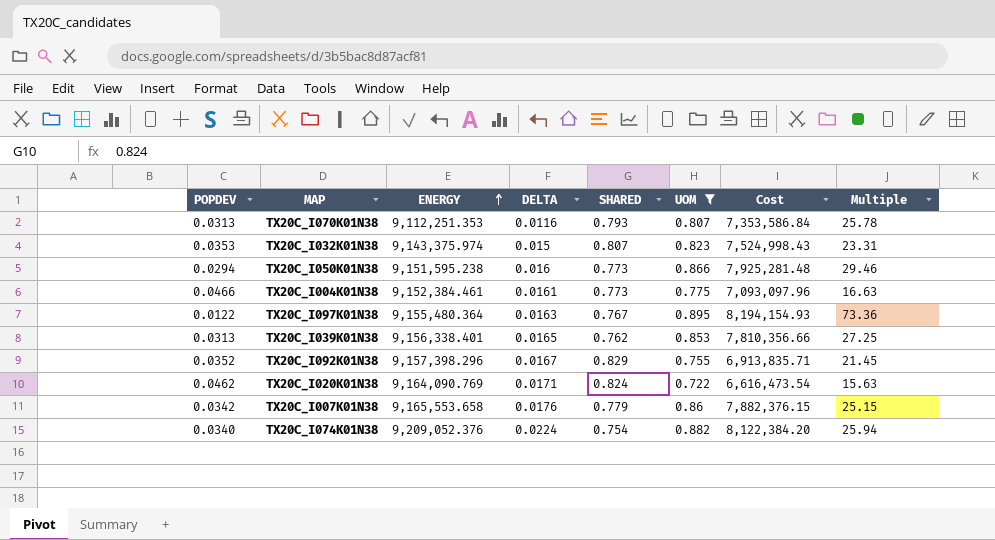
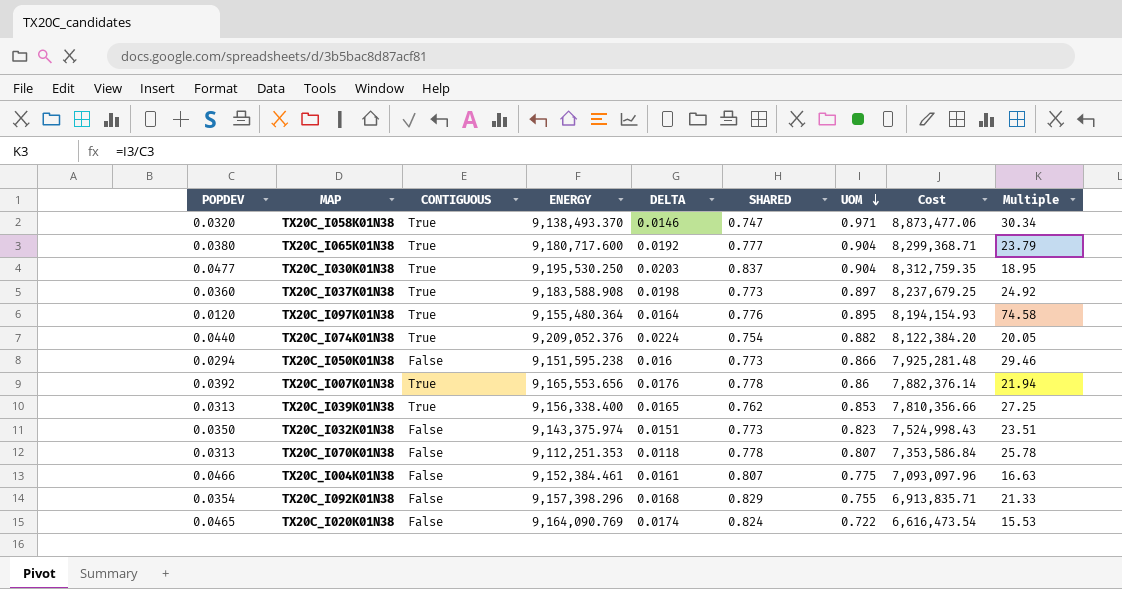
filter: UOM <= 0.895 -> none
row order: ENERGY ascending -> UOM descending
column CONTIGUOUS | position: none -> 3
TX20C_I097K01N38 | POPDEV: 0.0122 -> 0.0120
TX20C_I097K01N38 | DELTA: 0.0163 -> 0.0164
TX20C_I097K01N38 | SHARED: 0.767 -> 0.776
TX20C_I097K01N38 | Multiple: 73.36 -> 74.58
TX20C_I074K01N38 | POPDEV: 0.0340 -> 0.0440
TX20C_I074K01N38 | Multiple: 25.94 -> 20.05
TX20C_I007K01N38 | POPDEV: 0.0342 -> 0.0392
TX20C_I007K01N38 | ENERGY: 9,165,553.658 -> 9,165,553.656
TX20C_I007K01N38 | SHARED: 0.779 -> 0.778
TX20C_I007K01N38 | Cost: 7,882,376.15 -> 7,882,376.14
TX20C_I007K01N38 | Multiple: 25.15 -> 21.94
TX20C_I039K01N38 | ENERGY: 9,156,338.401 -> 9,156,338.400
TX20C_I032K01N38 | POPDEV: 0.0353 -> 0.0350
TX20C_I032K01N38 | DELTA: 0.015 -> 0.0151
TX20C_I032K01N38 | SHARED: 0.807 -> 0.773
TX20C_I032K01N38 | Multiple: 23.31 -> 23.51
TX20C_I070K01N38 | DELTA: 0.0116 -> 0.0118
TX20C_I070K01N38 | SHARED: 0.793 -> 0.778
TX20C_I004K01N38 | SHARED: 0.773 -> 0.807
TX20C_I092K01N38 | POPDEV: 0.0352 -> 0.0354
TX20C_I092K01N38 | DELTA: 0.0167 -> 0.0168
TX20C_I092K01N38 | Multiple: 21.45 -> 21.33
TX20C_I020K01N38 | POPDEV: 0.0462 -> 0.0465
TX20C_I020K01N38 | DELTA: 0.0171 -> 0.0174
TX20C_I020K01N38 | Multiple: 15.63 -> 15.53

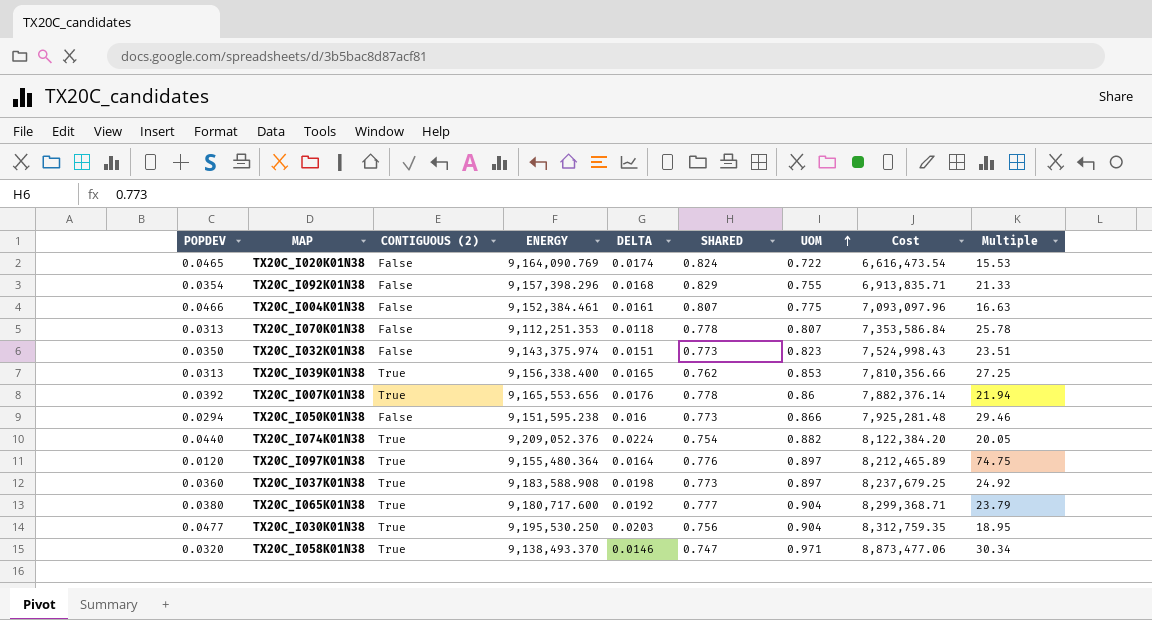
row order: UOM descending -> UOM ascending
column name: CONTIGUOUS -> CONTIGUOUS (2)
TX20C_I097K01N38 | UOM: 0.895 -> 0.897
TX20C_I097K01N38 | Cost: 8,194,154.93 -> 8,212,465.89
TX20C_I097K01N38 | Multiple: 74.58 -> 74.75
TX20C_I030K01N38 | SHARED: 0.837 -> 0.756

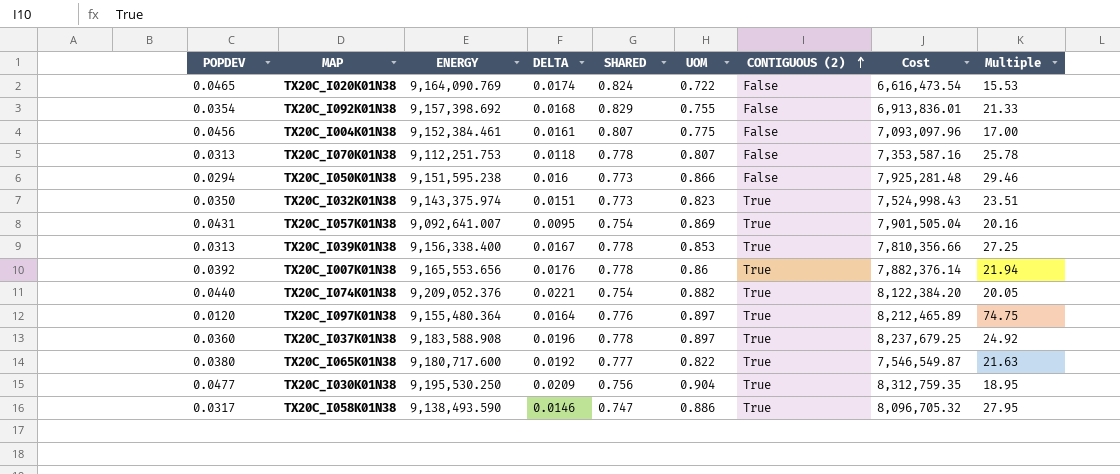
row order: UOM ascending -> CONTIGUOUS (2) ascending
column CONTIGUOUS (2) | position: 3 -> 7
TX20C_I092K01N38 | ENERGY: 9,157,398.296 -> 9,157,398.692
TX20C_I092K01N38 | Cost: 6,913,835.71 -> 6,913,836.01
TX20C_I004K01N38 | POPDEV: 0.0466 -> 0.0456
TX20C_I004K01N38 | Multiple: 16.63 -> 17.00
TX20C_I070K01N38 | ENERGY: 9,112,251.353 -> 9,112,251.753
TX20C_I070K01N38 | Cost: 7,353,586.84 -> 7,353,587.16
TX20C_I032K01N38 | CONTIGUOUS (2): False -> True
row TX20C_I057K01N38: none -> 0.0431 | 9,092,641.007 | 0.0095 | 0.754 | 0.869 | True | 7,901,505.04 | 20.16
TX20C_I039K01N38 | DELTA: 0.0165 -> 0.0167
TX20C_I039K01N38 | SHARED: 0.762 -> 0.778
TX20C_I074K01N38 | DELTA: 0.0224 -> 0.0221
TX20C_I037K01N38 | DELTA: 0.0198 -> 0.0196
TX20C_I037K01N38 | SHARED: 0.773 -> 0.778
TX20C_I065K01N38 | UOM: 0.904 -> 0.822
TX20C_I065K01N38 | Cost: 8,299,368.71 -> 7,546,549.87
TX20C_I065K01N38 | Multiple: 23.79 -> 21.63
TX20C_I030K01N38 | DELTA: 0.0203 -> 0.0209
TX20C_I058K01N38 | POPDEV: 0.0320 -> 0.0317
TX20C_I058K01N38 | ENERGY: 9,138,493.370 -> 9,138,493.590
TX20C_I058K01N38 | UOM: 0.971 -> 0.886
TX20C_I058K01N38 | Cost: 8,873,477.06 -> 8,096,705.32
TX20C_I058K01N38 | Multiple: 30.34 -> 27.95

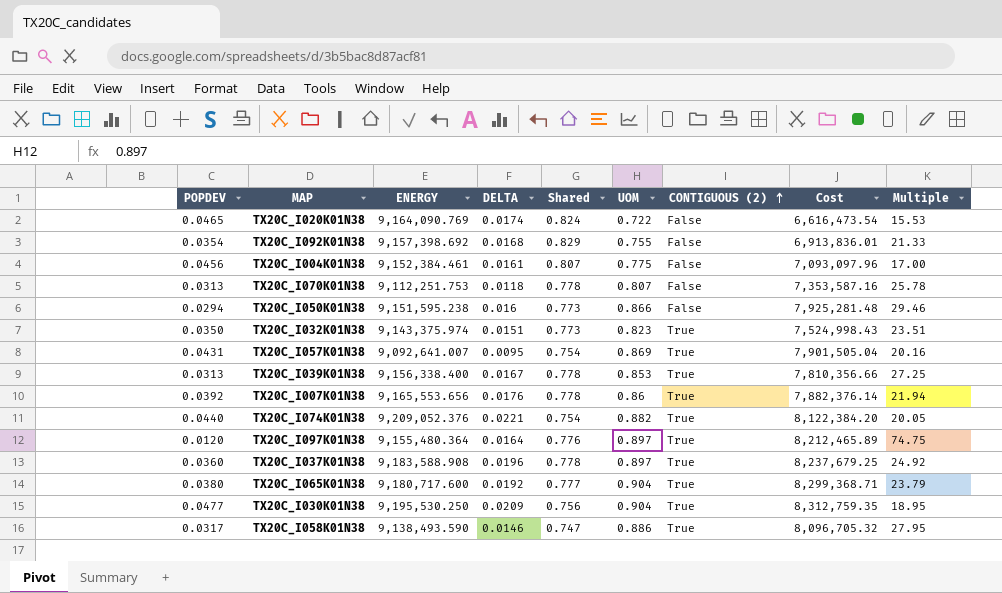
column name: SHARED -> Shared
TX20C_I065K01N38 | UOM: 0.822 -> 0.904
TX20C_I065K01N38 | Cost: 7,546,549.87 -> 8,299,368.71
TX20C_I065K01N38 | Multiple: 21.63 -> 23.79

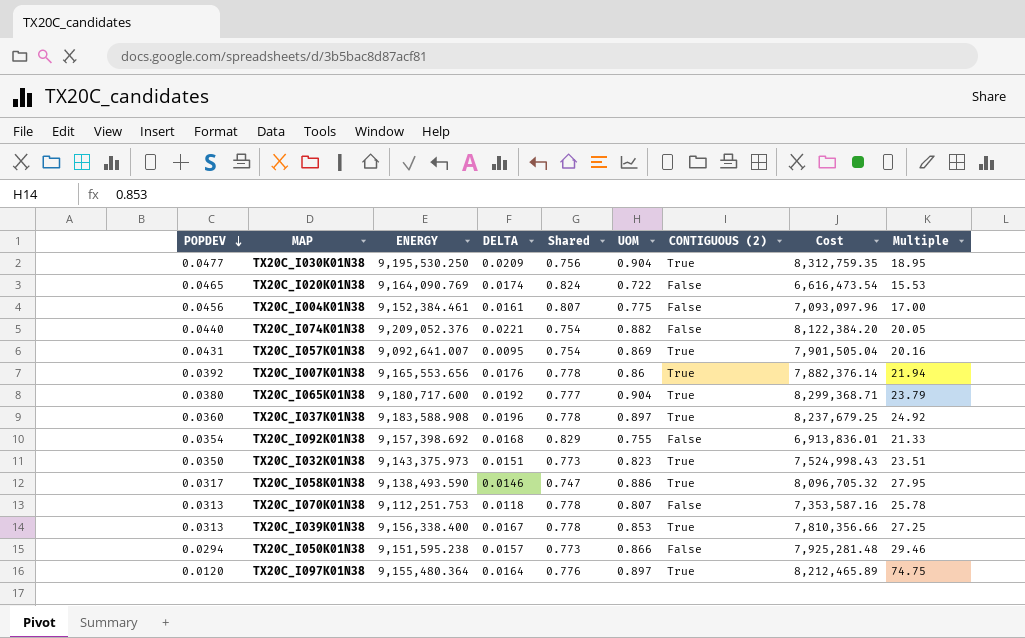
row order: CONTIGUOUS (2) ascending -> POPDEV descending
TX20C_I074K01N38 | CONTIGUOUS (2): True -> False
TX20C_I032K01N38 | ENERGY: 9,143,375.974 -> 9,143,375.973
TX20C_I050K01N38 | DELTA: 0.016 -> 0.0157

